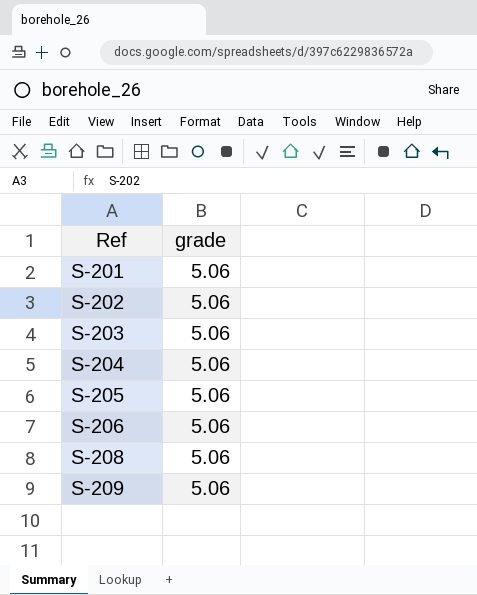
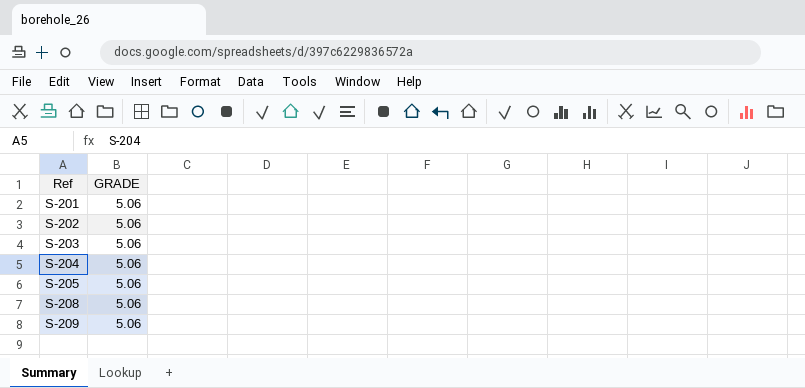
column name: grade -> GRADE
row S-206: 5.06 -> none

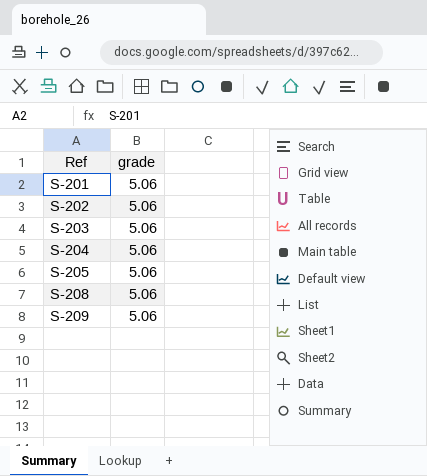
column name: GRADE -> grade

